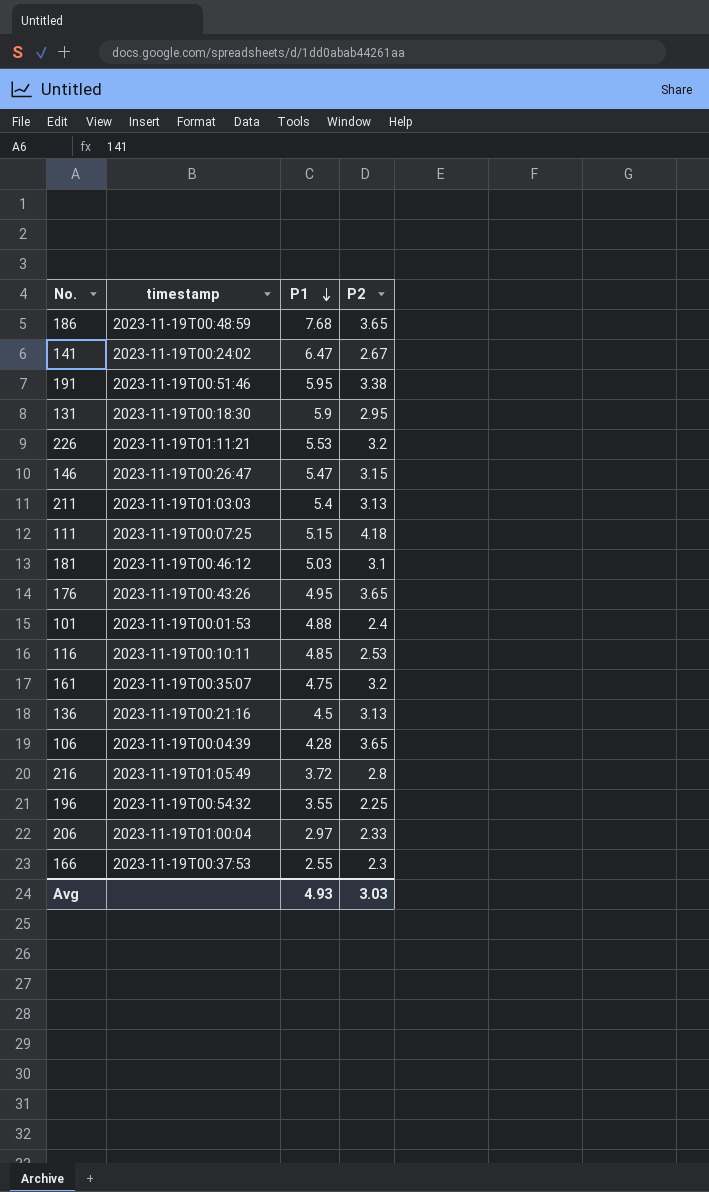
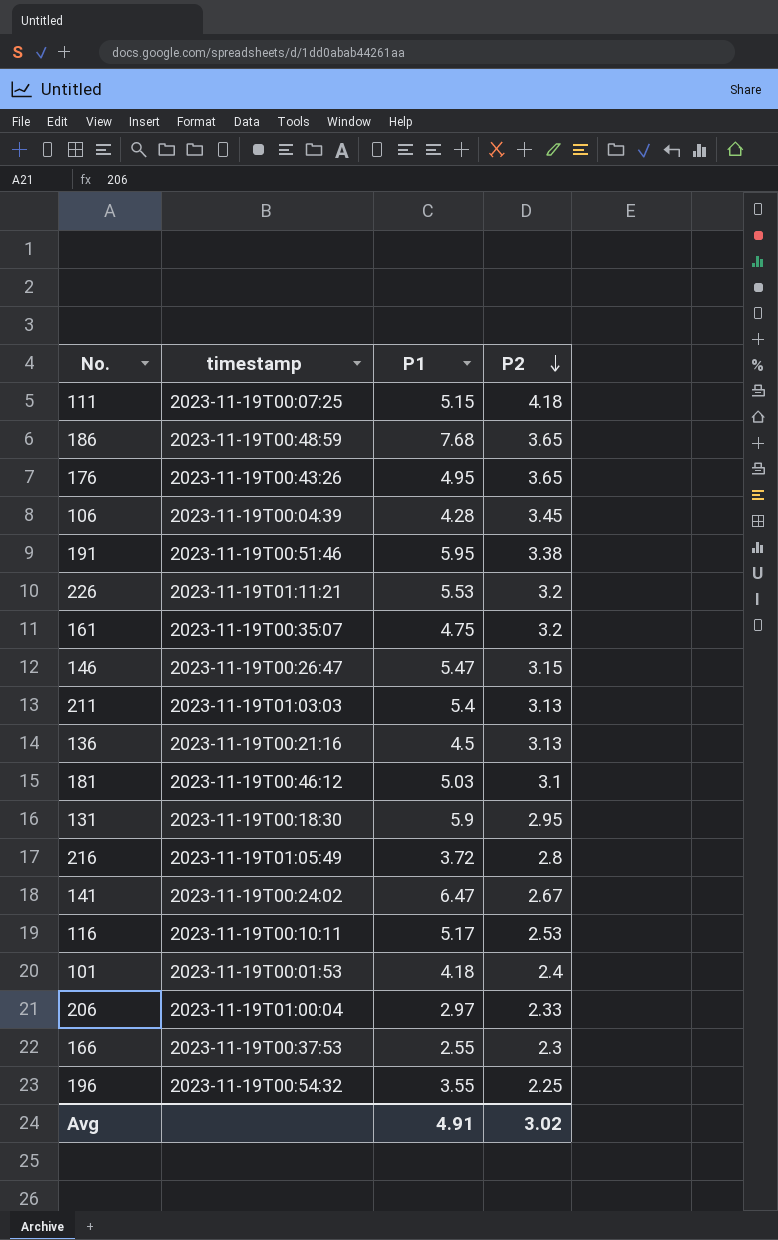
row order: P1 descending -> P2 descending
106 | P2: 3.65 -> 3.45
116 | P1: 4.85 -> 5.17
101 | P1: 4.88 -> 4.18
Avg | P1: 4.93 -> 4.91
Avg | P2: 3.03 -> 3.02

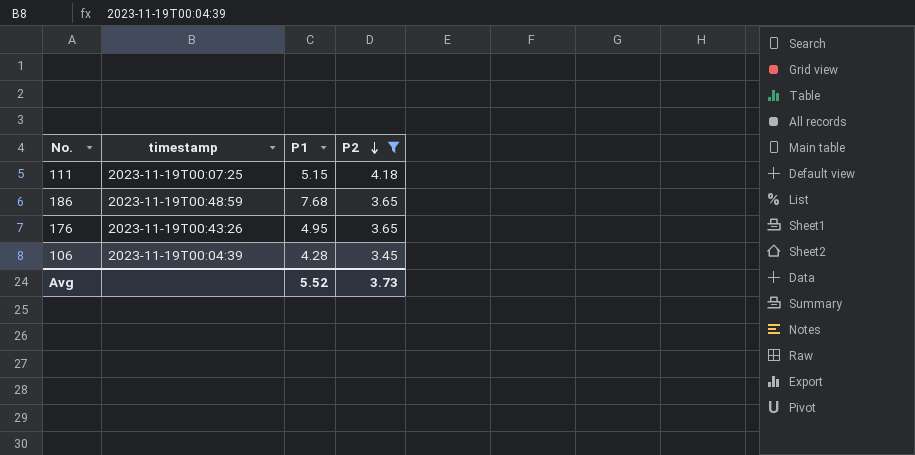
filter: none -> P2 >= 3.45
Avg | P1: 4.91 -> 5.52
Avg | P2: 3.02 -> 3.73

